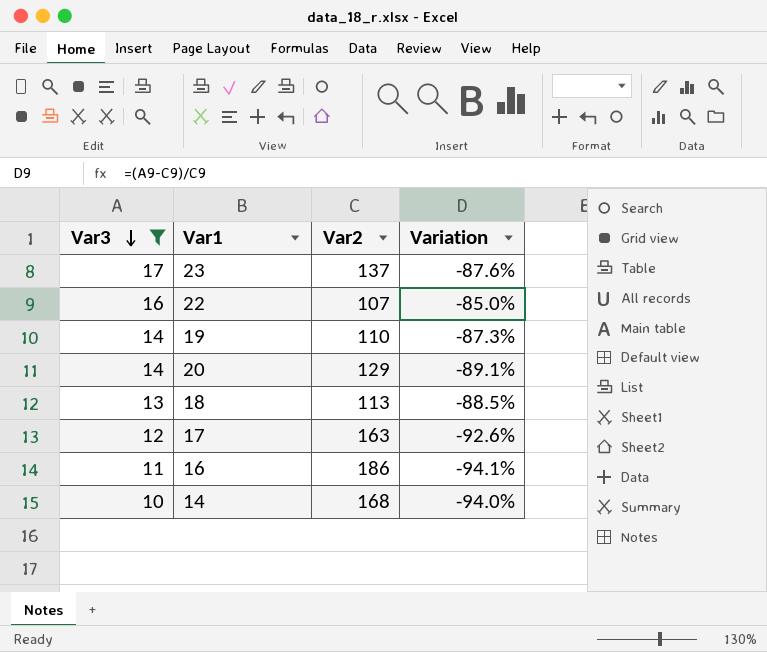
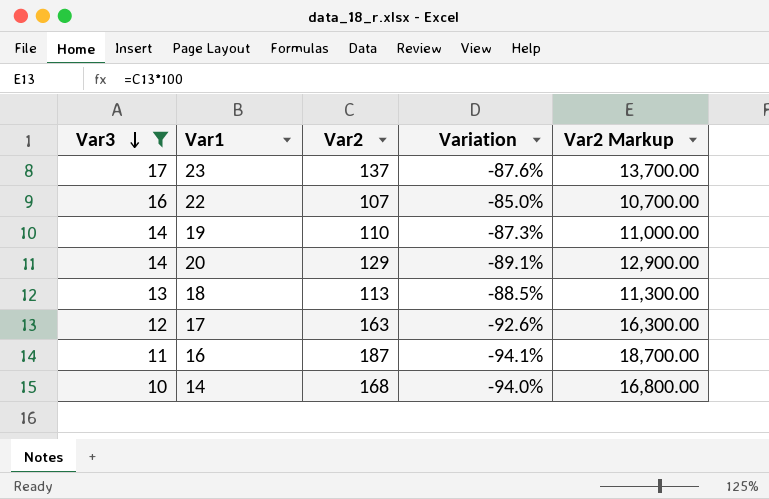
column Var2 Markup | formula: none -> [Var2] * 100
16 | Var2: 186 -> 187

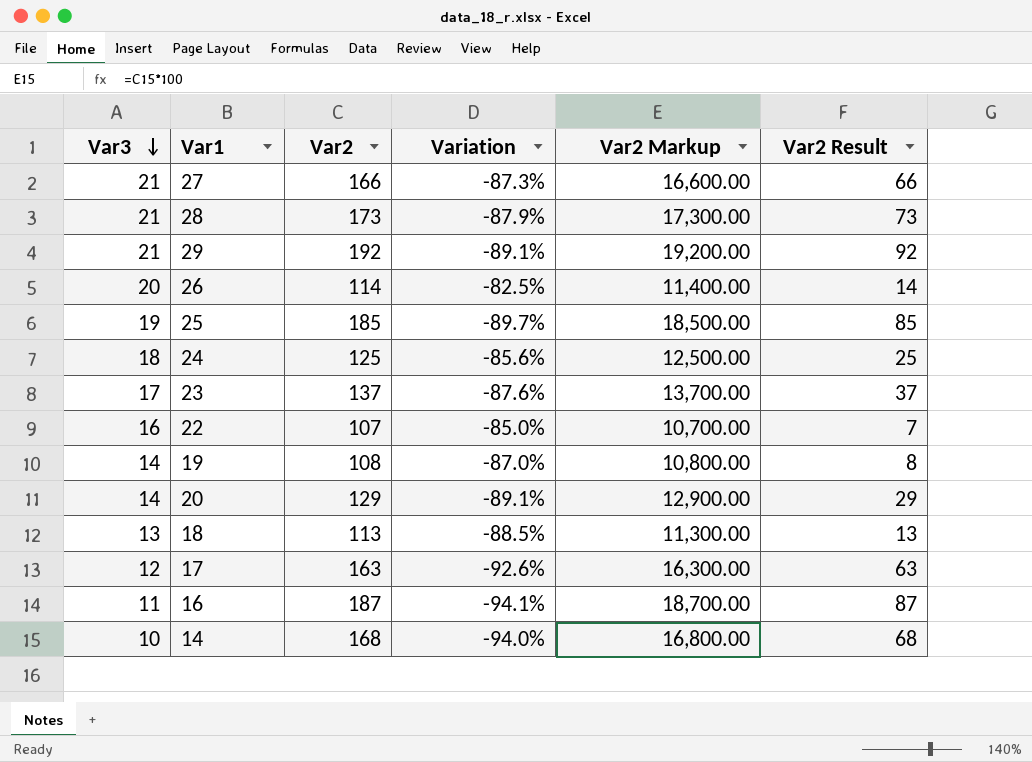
filter: Var3 <= 17 -> none
column Var2 Result | formula: none -> [Var2] - 100
19 | Var2: 110 -> 108
19 | Variation: -87.3% -> -87.0%
19 | Var2 Markup: 11,000.00 -> 10,800.00

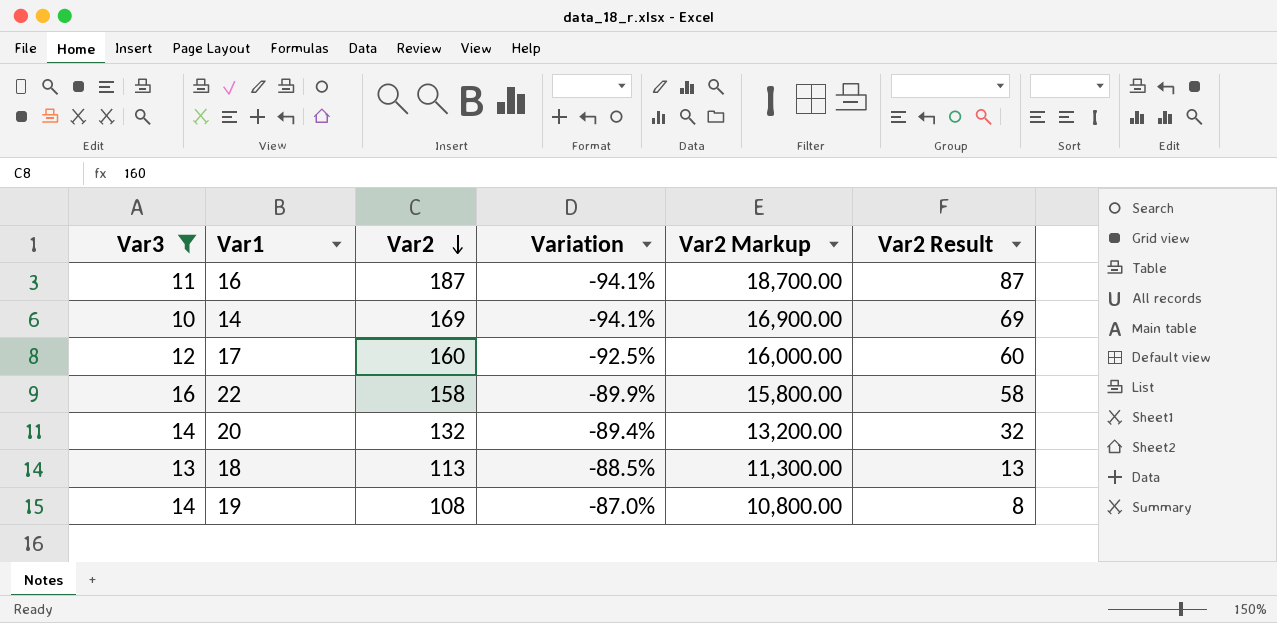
filter: none -> Var3 <= 16
row order: Var3 descending -> Var2 descending
14 | Var2: 168 -> 169
14 | Variation: -94.0% -> -94.1%
14 | Var2 Markup: 16,800.00 -> 16,900.00
14 | Var2 Result: 68 -> 69
17 | Var2: 163 -> 160
17 | Variation: -92.6% -> -92.5%
17 | Var2 Markup: 16,300.00 -> 16,000.00
17 | Var2 Result: 63 -> 60
22 | Var2: 107 -> 158
22 | Variation: -85.0% -> -89.9%
22 | Var2 Markup: 10,700.00 -> 15,800.00
22 | Var2 Result: 7 -> 58
20 | Var2: 129 -> 132
20 | Variation: -89.1% -> -89.4%
20 | Var2 Markup: 12,900.00 -> 13,200.00
20 | Var2 Result: 29 -> 32

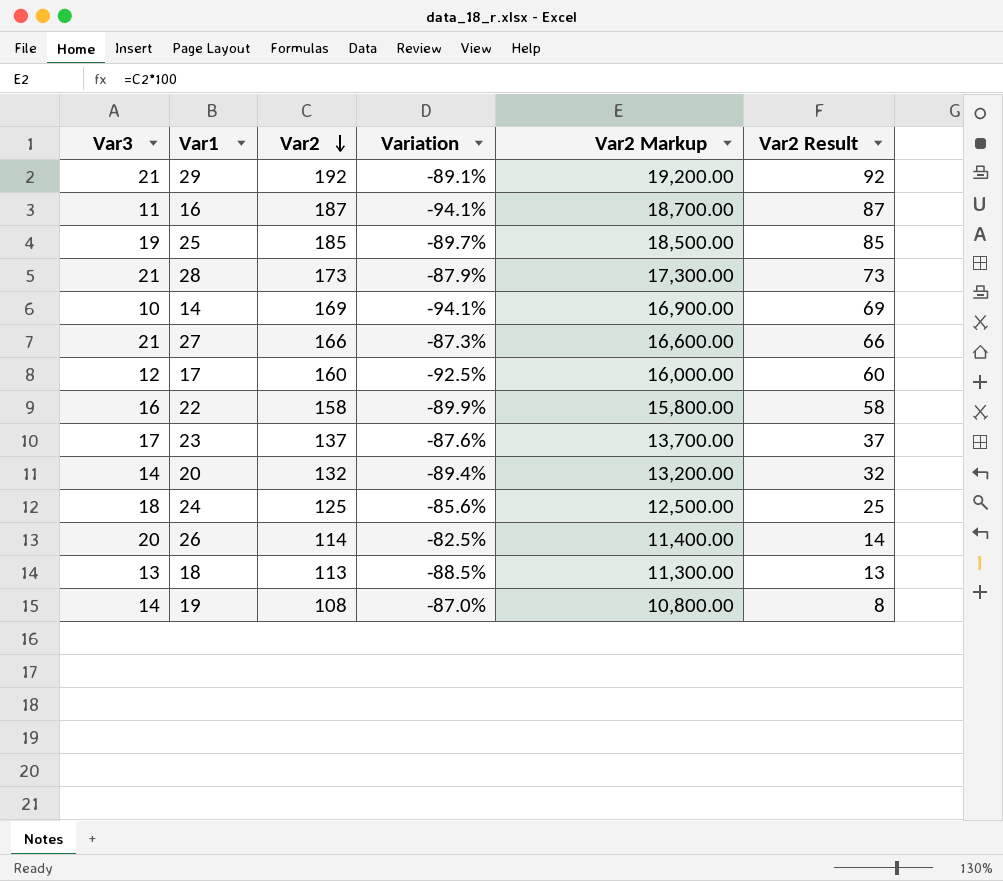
filter: Var3 <= 16 -> none

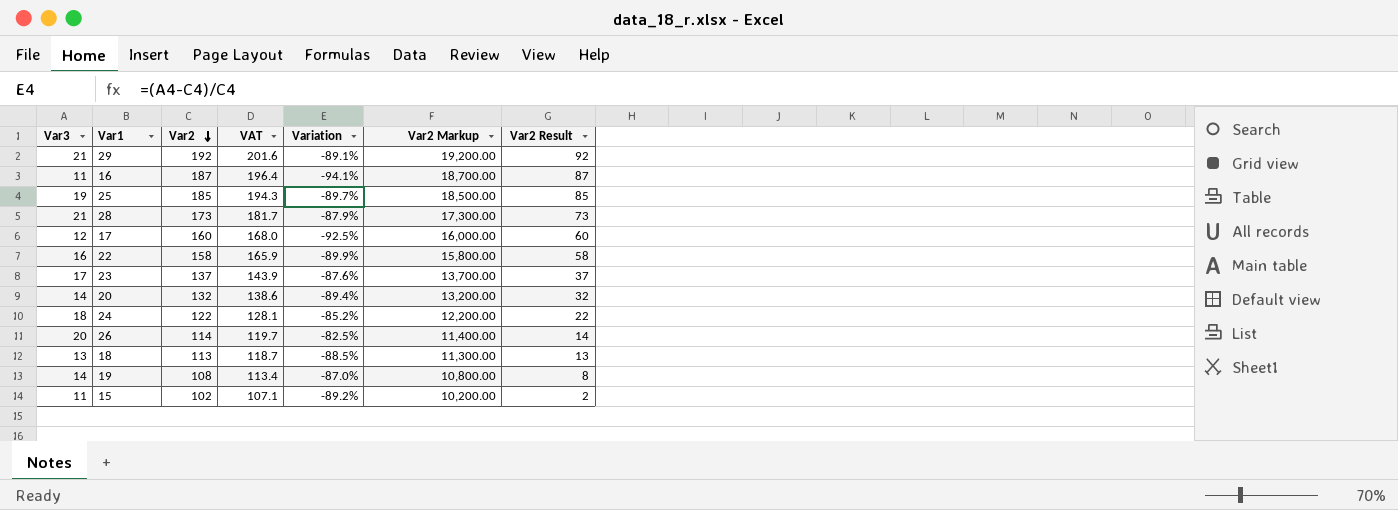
column VAT | formula: none -> [Var2] * 1.05
row 14: 10 | 169 | -94.1% | 16,900.00 | 69 -> none
row 27: 21 | 166 | -87.3% | 16,600.00 | 66 -> none
24 | Var2: 125 -> 122
24 | Variation: -85.6% -> -85.2%
24 | Var2 Markup: 12,500.00 -> 12,200.00
24 | Var2 Result: 25 -> 22
row 15: none -> 11 | 102 | 107.1 | -89.2% | 10,200.00 | 2

